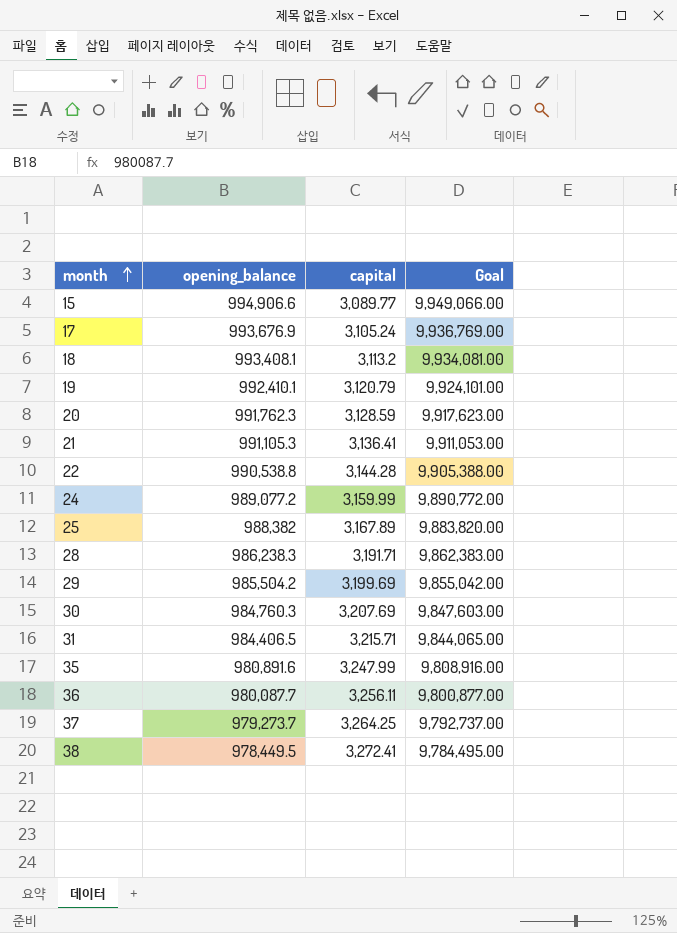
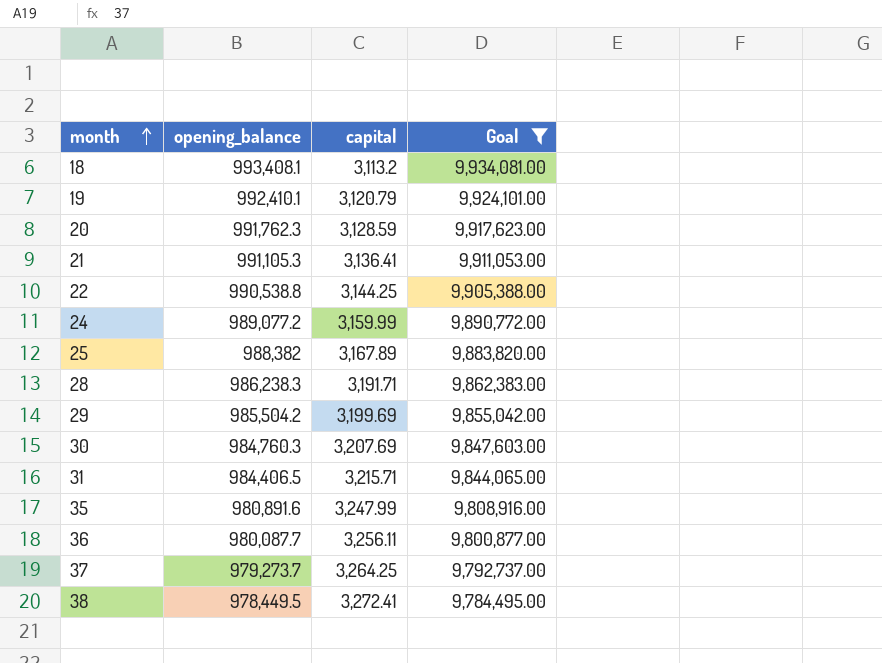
filter: none -> Goal <= 9,934,081.00
22 | capital: 3,144.28 -> 3,144.25

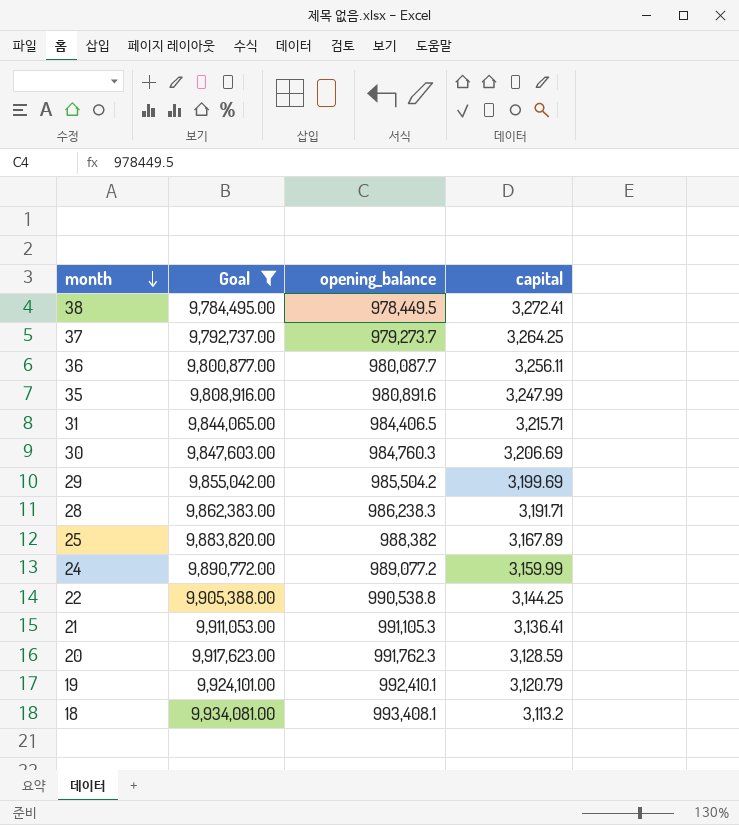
row order: month ascending -> month descending
column Goal | position: 4 -> 2
30 | capital: 3,207.69 -> 3,206.69

